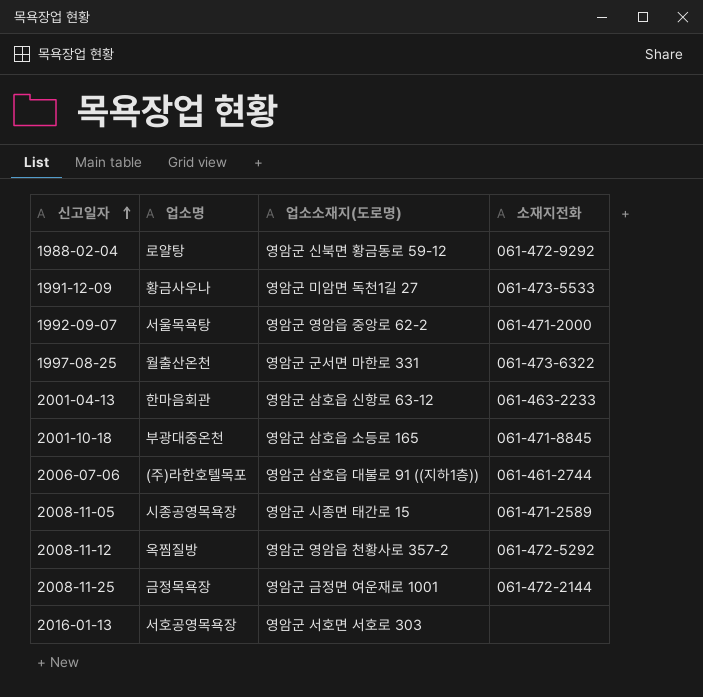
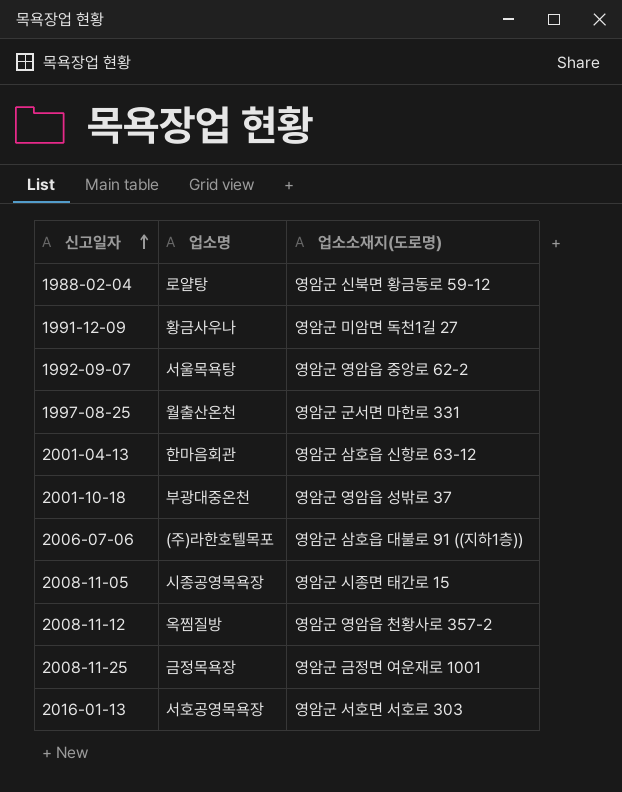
column 소재지전화 | position: 4 -> none
2001-10-18 | 업소소재지(도로명): 영암군 삼호읍 소등로 165 -> 영암군 영암읍 성밖로 37

